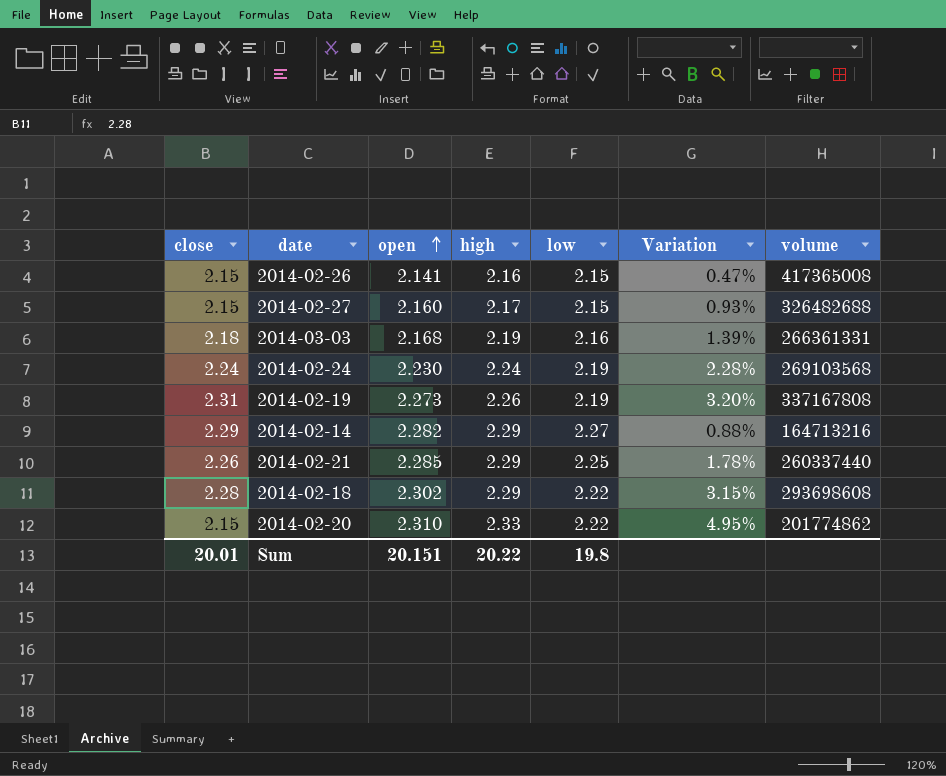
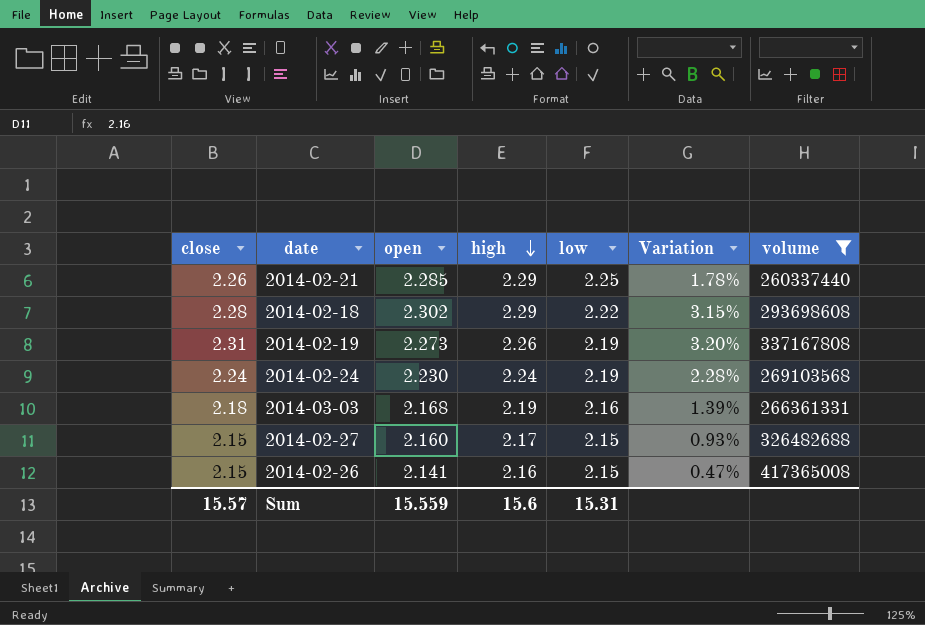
filter: none -> volume >= 260337440
row order: open ascending -> high descending
Sum | close: 20.01 -> 15.57
Sum | open: 20.151 -> 15.559
Sum | high: 20.22 -> 15.6
Sum | low: 19.8 -> 15.31

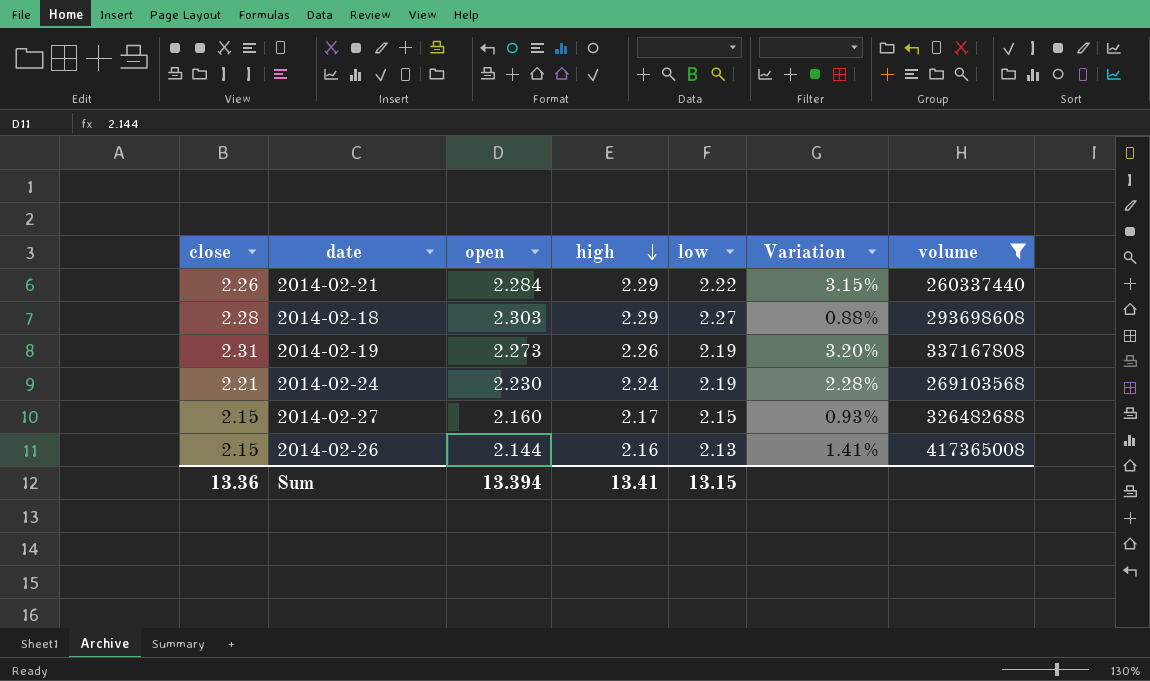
row 2014-03-03: 2.18 | 2.168 | 2.19 | 2.16 | 1.39% | 266361331 -> none
2014-02-21 | open: 2.285 -> 2.284
2014-02-21 | low: 2.25 -> 2.22
2014-02-21 | Variation: 1.78% -> 3.15%
2014-02-18 | open: 2.302 -> 2.303
2014-02-18 | low: 2.22 -> 2.27
2014-02-18 | Variation: 3.15% -> 0.88%
2014-02-24 | close: 2.24 -> 2.21
2014-02-26 | open: 2.141 -> 2.144
2014-02-26 | low: 2.15 -> 2.13
2014-02-26 | Variation: 0.47% -> 1.41%
Sum | close: 15.57 -> 13.36
Sum | open: 15.559 -> 13.394
Sum | high: 15.6 -> 13.41
Sum | low: 15.31 -> 13.15

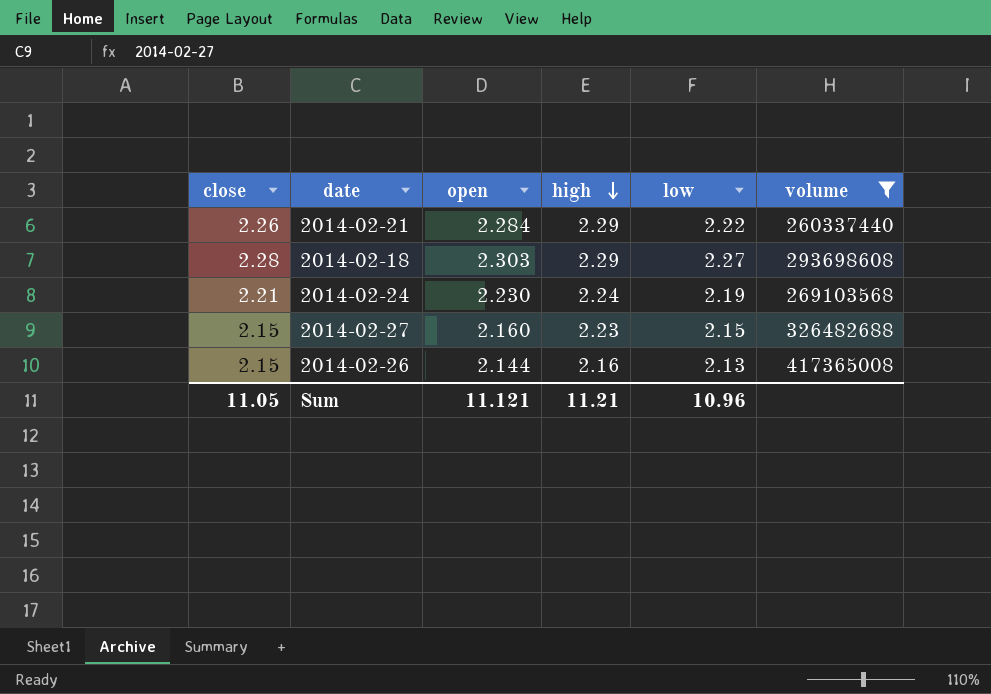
column Variation | formula: ([high] - [low]) / [low] -> none
row 2014-02-19: 2.31 | 2.273 | 2.26 | 2.19 | 3.20% | 337167808 -> none
2014-02-27 | high: 2.17 -> 2.23
Sum | close: 13.36 -> 11.05
Sum | open: 13.394 -> 11.121
Sum | high: 13.41 -> 11.21
Sum | low: 13.15 -> 10.96

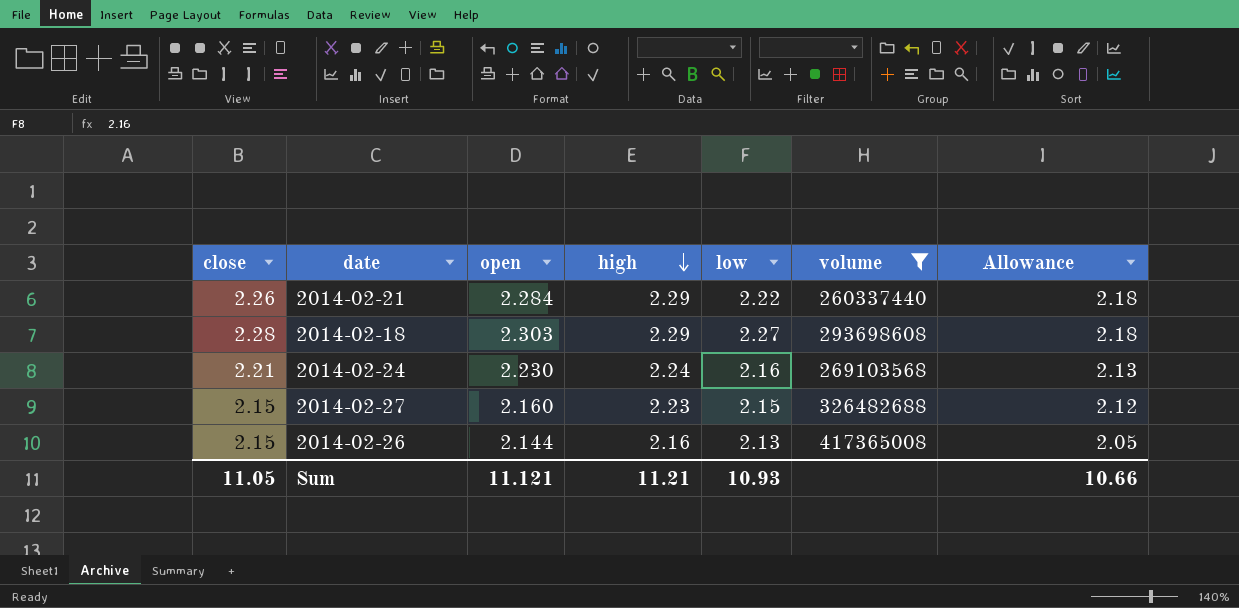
column Allowance | formula: none -> [high] * 0.95
2014-02-24 | low: 2.19 -> 2.16
Sum | low: 10.96 -> 10.93

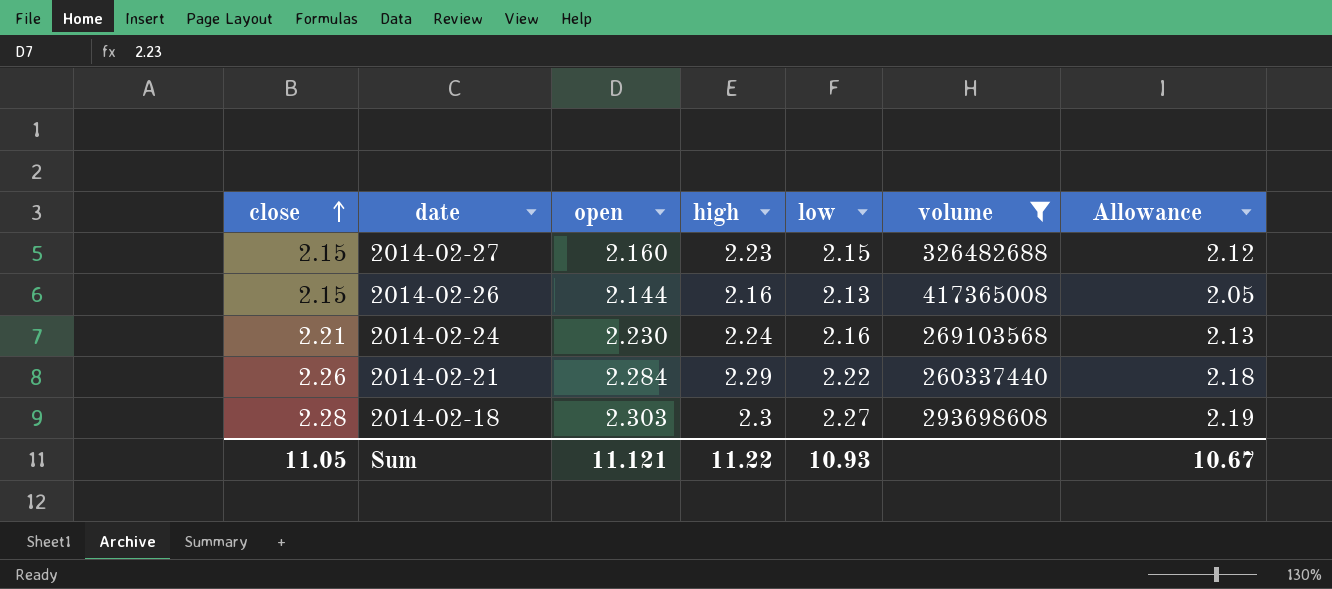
row order: high descending -> close ascending
2014-02-18 | high: 2.29 -> 2.3
2014-02-18 | Allowance: 2.18 -> 2.19
Sum | high: 11.21 -> 11.22
Sum | Allowance: 10.66 -> 10.67

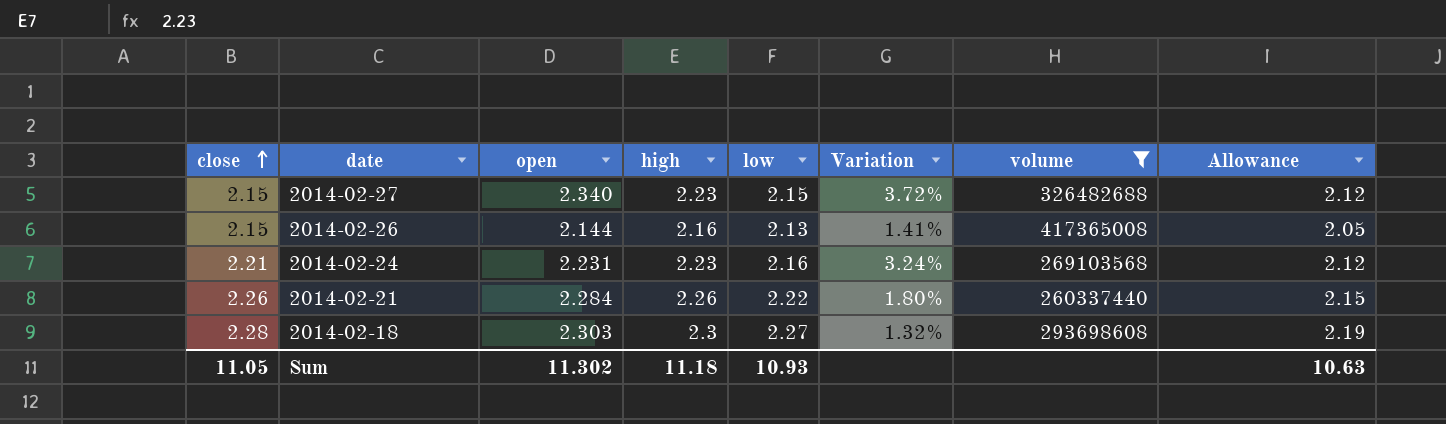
column Variation | formula: none -> ([high] - [low]) / [low]
2014-02-27 | open: 2.160 -> 2.340
2014-02-24 | open: 2.230 -> 2.231
2014-02-24 | high: 2.24 -> 2.23
2014-02-24 | Allowance: 2.13 -> 2.12
2014-02-21 | high: 2.29 -> 2.26
2014-02-21 | Allowance: 2.18 -> 2.15
Sum | open: 11.121 -> 11.302
Sum | high: 11.22 -> 11.18
Sum | Allowance: 10.67 -> 10.63

